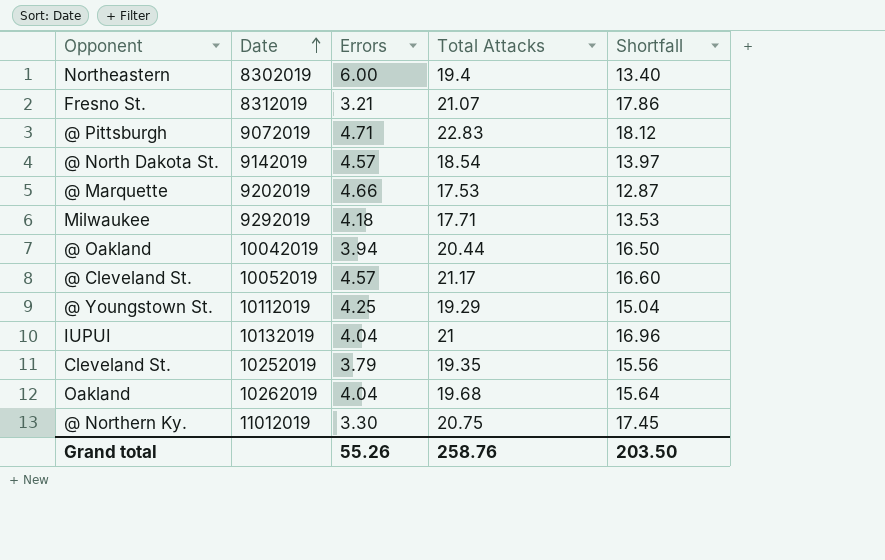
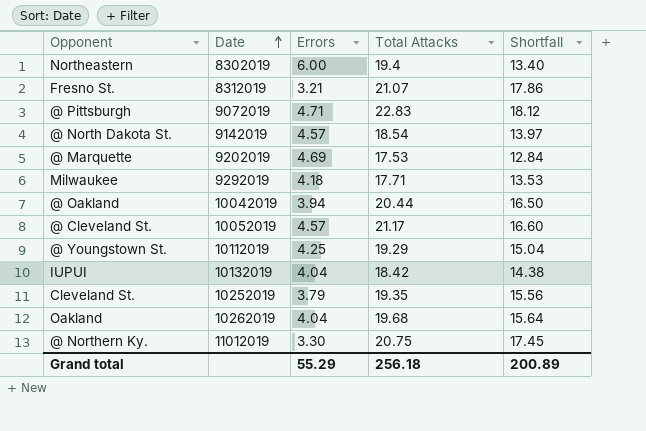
@ Marquette | Errors: 4.66 -> 4.69
@ Marquette | Shortfall: 12.87 -> 12.84
IUPUI | Total Attacks: 21 -> 18.42
IUPUI | Shortfall: 16.96 -> 14.38
Grand total | Errors: 55.26 -> 55.29
Grand total | Total Attacks: 258.76 -> 256.18
Grand total | Shortfall: 203.50 -> 200.89

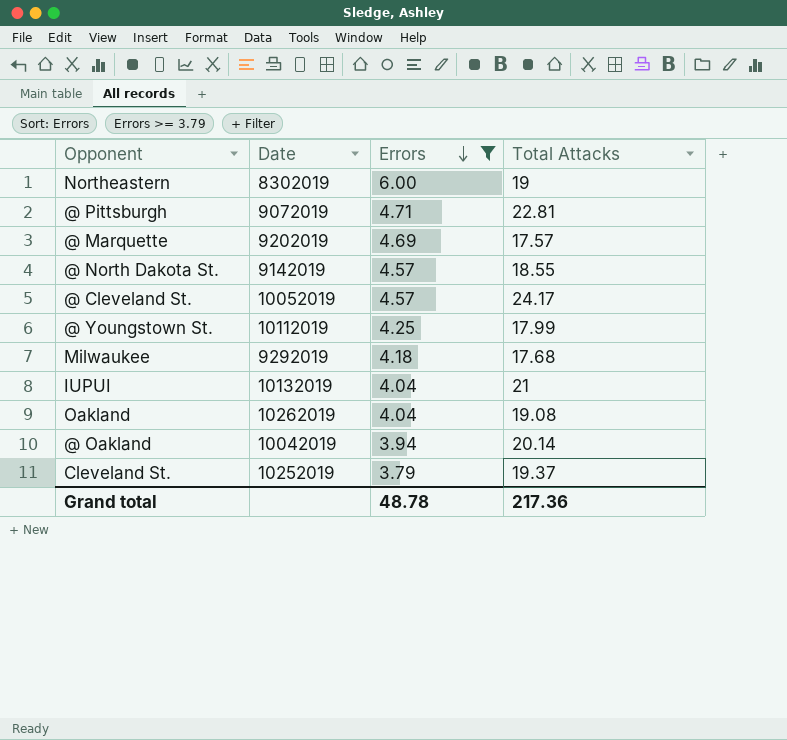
filter: none -> Errors >= 3.79
row order: Date ascending -> Errors descending
column Shortfall | formula: [Total Attacks] - [Errors] -> none
Northeastern | Total Attacks: 19.4 -> 19
@ Pittsburgh | Total Attacks: 22.83 -> 22.81
@ Marquette | Total Attacks: 17.53 -> 17.57
@ North Dakota St. | Total Attacks: 18.54 -> 18.55
@ Cleveland St. | Total Attacks: 21.17 -> 24.17
@ Youngstown St. | Total Attacks: 19.29 -> 17.99
Milwaukee | Total Attacks: 17.71 -> 17.68
IUPUI | Total Attacks: 18.42 -> 21
Oakland | Total Attacks: 19.68 -> 19.08
@ Oakland | Total Attacks: 20.44 -> 20.14
Cleveland St. | Total Attacks: 19.35 -> 19.37
Grand total | Errors: 55.29 -> 48.78
Grand total | Total Attacks: 256.18 -> 217.36

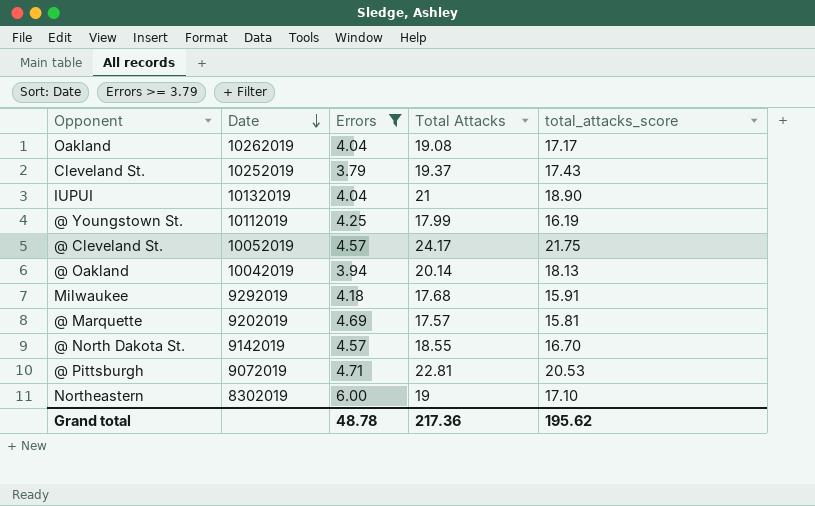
row order: Errors descending -> Date descending
column total_attacks_score | formula: none -> [Total Attacks] * 0.9

